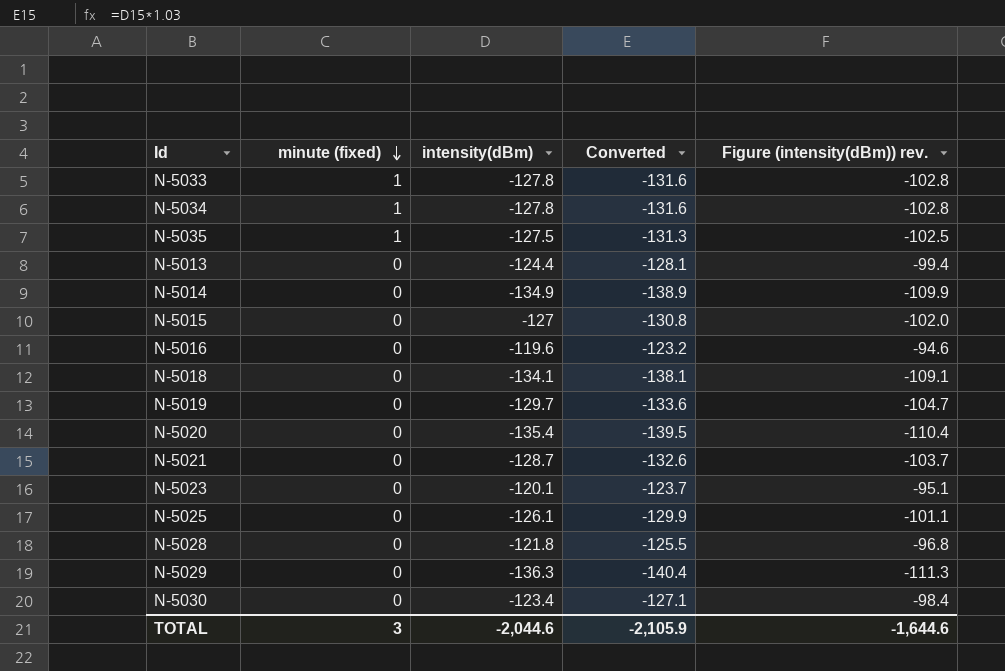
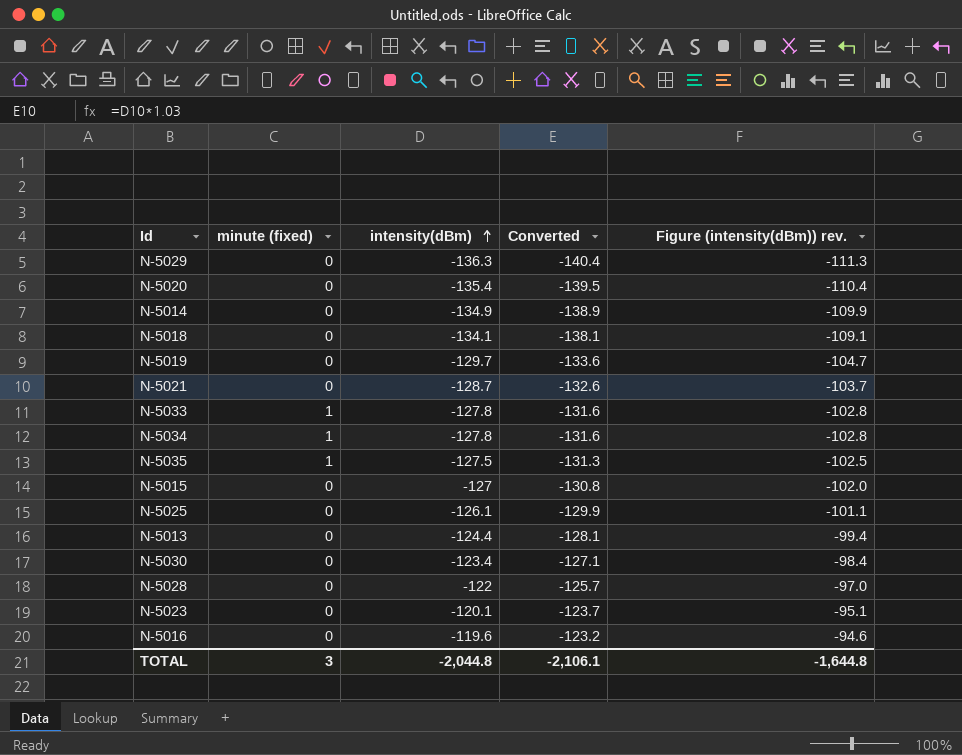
row order: minute (fixed) descending -> intensity(dBm) ascending
N-5028 | intensity(dBm): -121.8 -> -122
N-5028 | Converted: -125.5 -> -125.7
N-5028 | Figure (intensity(dBm)) rev.: -96.8 -> -97.0
TOTAL | intensity(dBm): -2,044.6 -> -2,044.8
TOTAL | Converted: -2,105.9 -> -2,106.1
TOTAL | Figure (intensity(dBm)) rev.: -1,644.6 -> -1,644.8

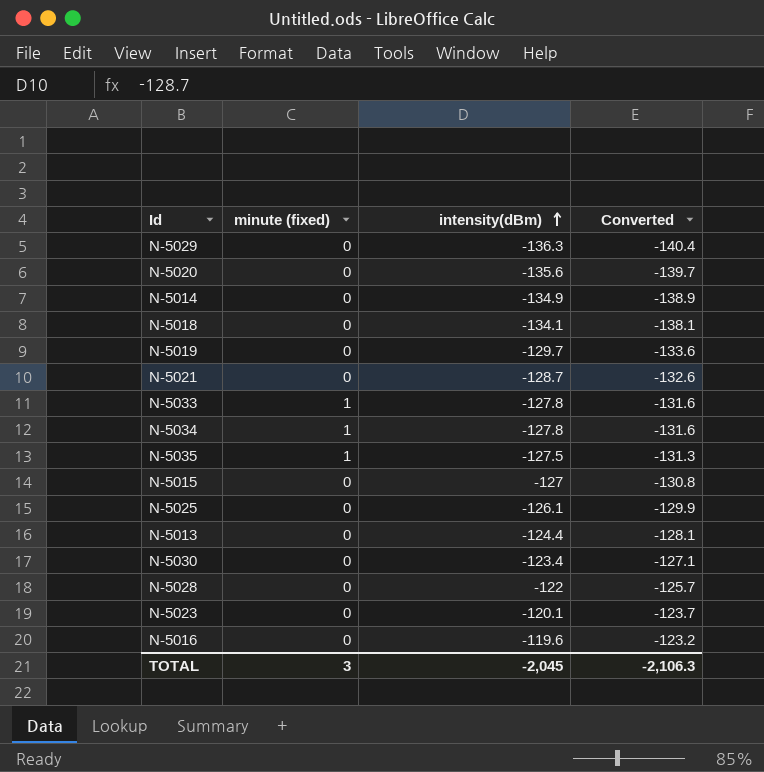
column Figure (intensity(dBm)) rev. | formula: [intensity(dBm)] + 25 -> none
N-5020 | intensity(dBm): -135.4 -> -135.6
N-5020 | Converted: -139.5 -> -139.7
TOTAL | intensity(dBm): -2,044.8 -> -2,045
TOTAL | Converted: -2,106.1 -> -2,106.3

